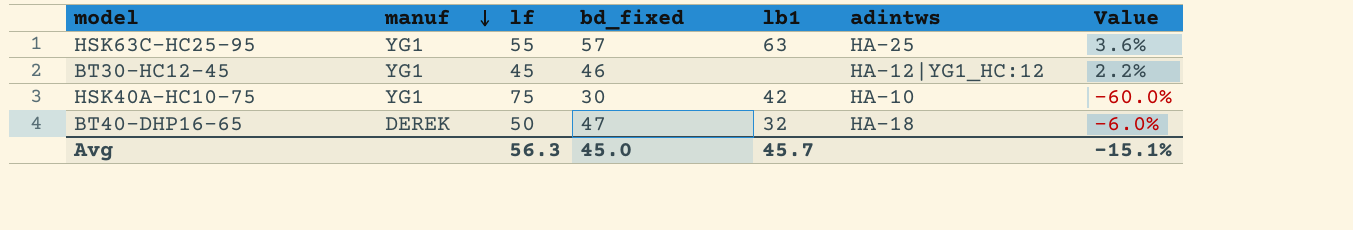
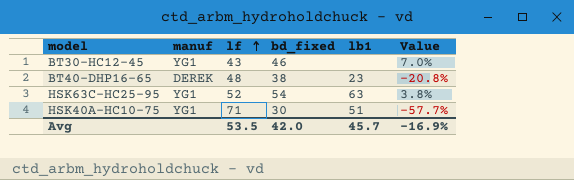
row order: manuf descending -> lf ascending
column adintws | position: 6 -> none
BT30-HC12-45 | lf: 45 -> 43
BT30-HC12-45 | Value: 2.2% -> 7.0%
BT40-DHP16-65 | lf: 50 -> 48
BT40-DHP16-65 | bd_fixed: 47 -> 38
BT40-DHP16-65 | lb1: 32 -> 23
BT40-DHP16-65 | Value: -6.0% -> -20.8%
HSK63C-HC25-95 | lf: 55 -> 52
HSK63C-HC25-95 | bd_fixed: 57 -> 54
HSK63C-HC25-95 | Value: 3.6% -> 3.8%
HSK40A-HC10-75 | lf: 75 -> 71
HSK40A-HC10-75 | lb1: 42 -> 51
HSK40A-HC10-75 | Value: -60.0% -> -57.7%
Avg | lf: 56.3 -> 53.5
Avg | bd_fixed: 45.0 -> 42.0
Avg | Value: -15.1% -> -16.9%

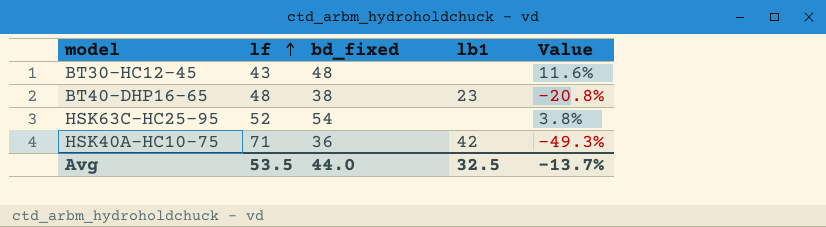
column manuf | position: 2 -> none
BT30-HC12-45 | bd_fixed: 46 -> 48
BT30-HC12-45 | Value: 7.0% -> 11.6%
HSK63C-HC25-95 | lb1: 63 -> none
HSK40A-HC10-75 | bd_fixed: 30 -> 36
HSK40A-HC10-75 | lb1: 51 -> 42
HSK40A-HC10-75 | Value: -57.7% -> -49.3%
Avg | bd_fixed: 42.0 -> 44.0
Avg | lb1: 45.7 -> 32.5
Avg | Value: -16.9% -> -13.7%

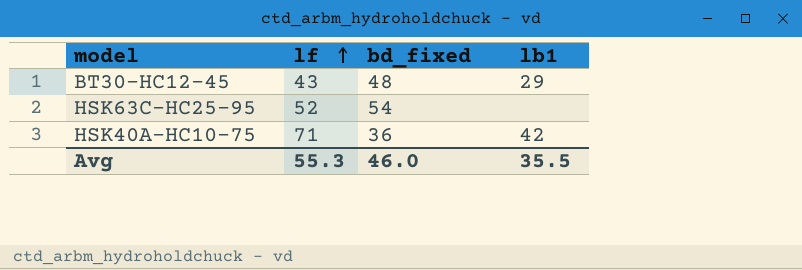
column Value | formula: ([bd_fixed] - [lf]) / [lf] -> none
row BT40-DHP16-65: 48 | 38 | 23 | -20.8% -> none
BT30-HC12-45 | lb1: none -> 29
Avg | lf: 53.5 -> 55.3
Avg | bd_fixed: 44.0 -> 46.0
Avg | lb1: 32.5 -> 35.5

